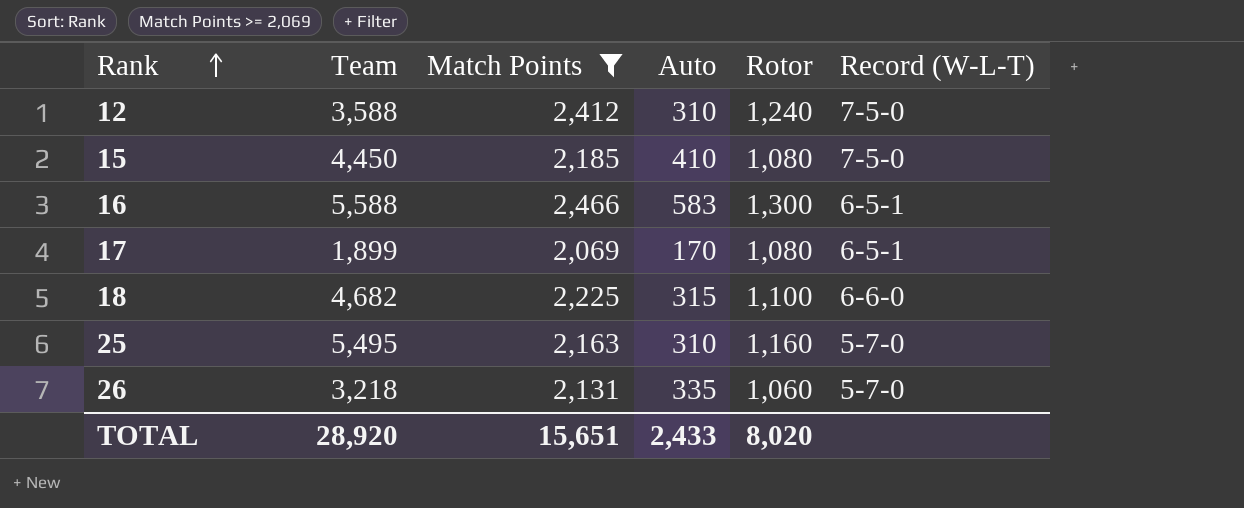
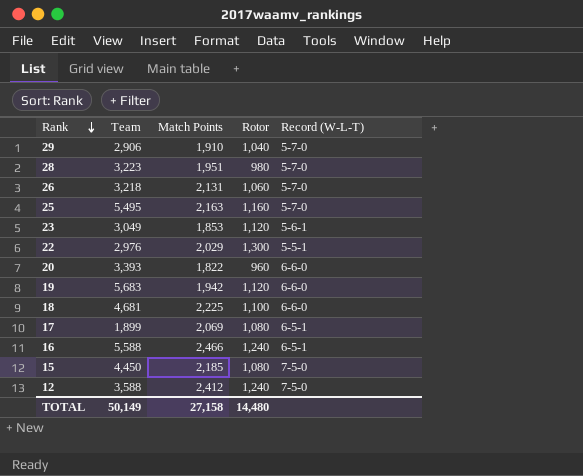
filter: Match Points >= 2,069 -> none
row order: Rank ascending -> Rank descending
column Auto | position: 4 -> none
18 | Team: 4,682 -> 4,681
16 | Rotor: 1,300 -> 1,240
TOTAL | Team: 28,920 -> 50,149
TOTAL | Match Points: 15,651 -> 27,158
TOTAL | Rotor: 8,020 -> 14,480

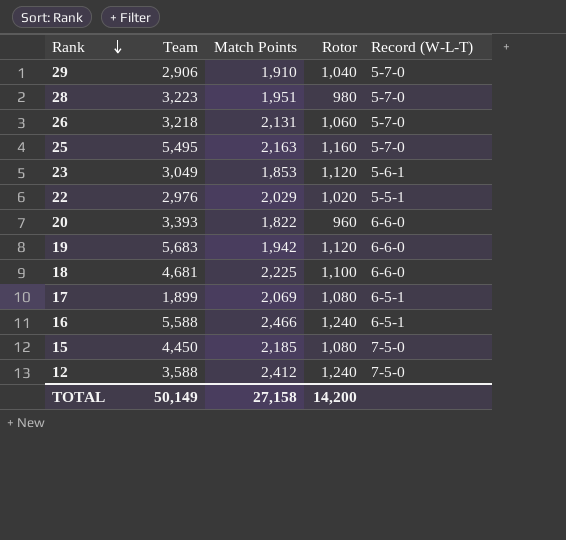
22 | Rotor: 1,300 -> 1,020
TOTAL | Rotor: 14,480 -> 14,200

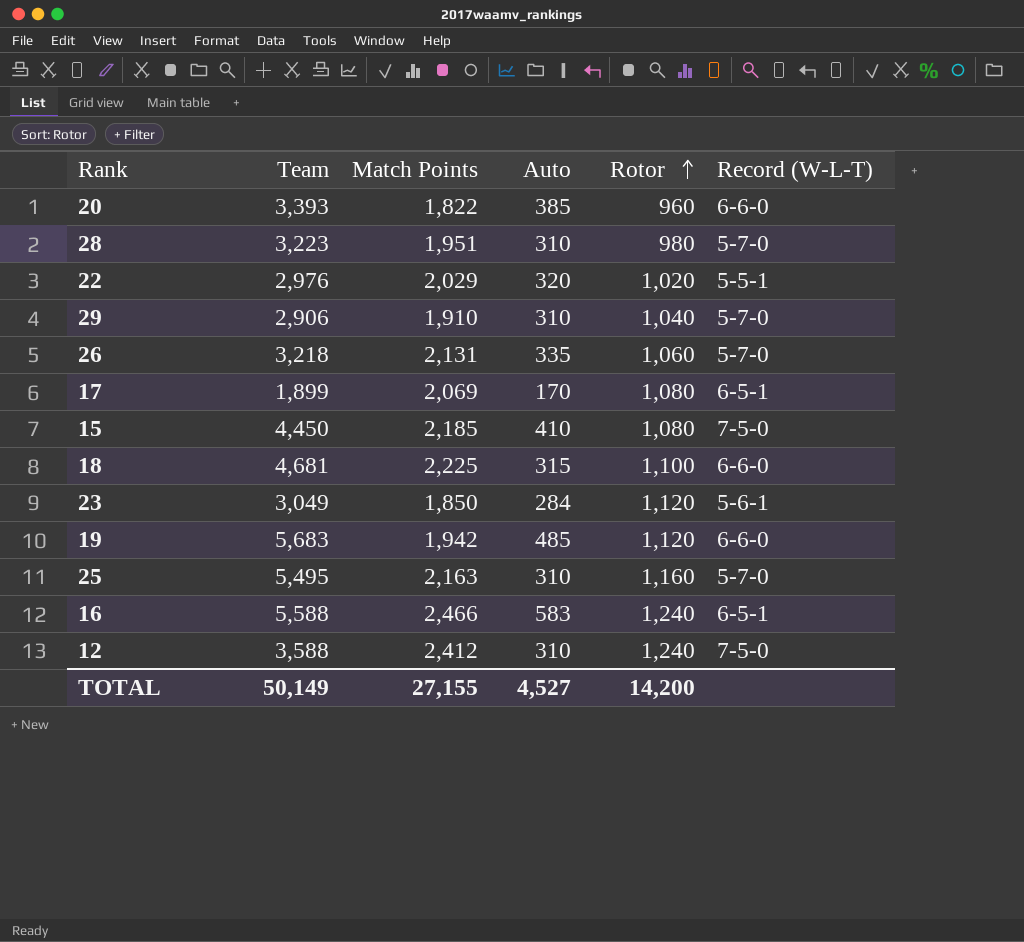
row order: Rank descending -> Rotor ascending
column Auto | position: none -> 4
23 | Match Points: 1,853 -> 1,850
TOTAL | Match Points: 27,158 -> 27,155

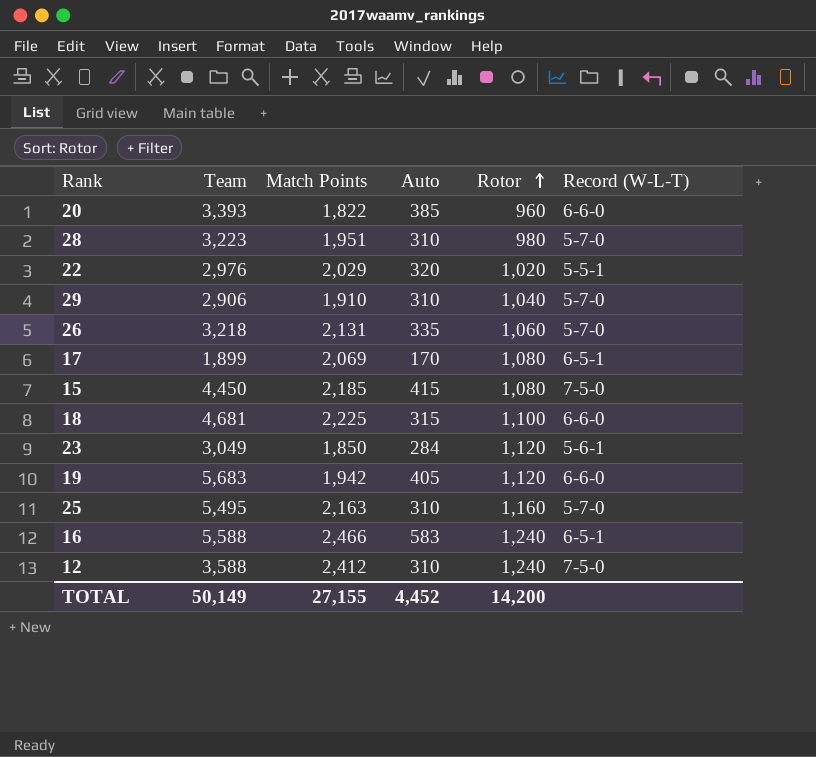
15 | Auto: 410 -> 415
19 | Auto: 485 -> 405
TOTAL | Auto: 4,527 -> 4,452

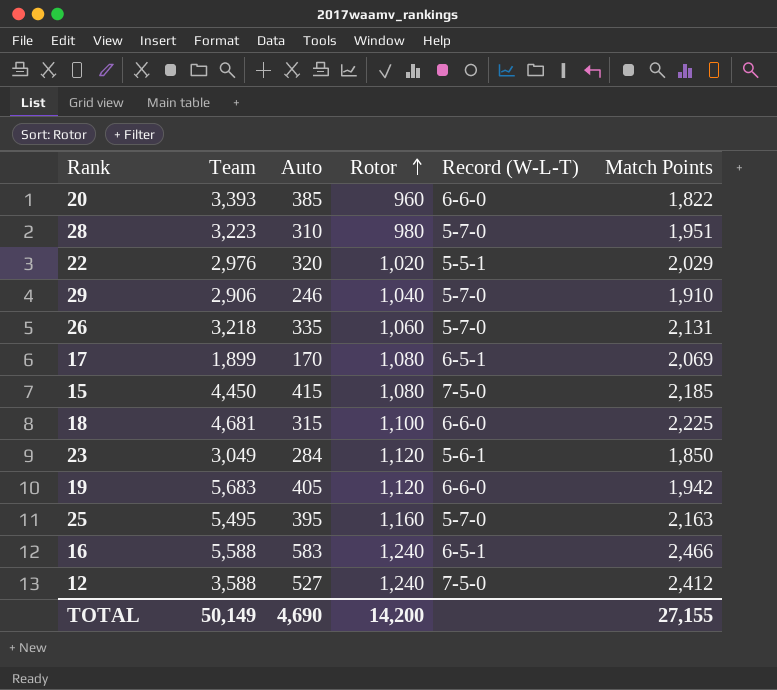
column Match Points | position: 3 -> 6
29 | Auto: 310 -> 246
25 | Auto: 310 -> 395
12 | Auto: 310 -> 527
TOTAL | Auto: 4,452 -> 4,690

